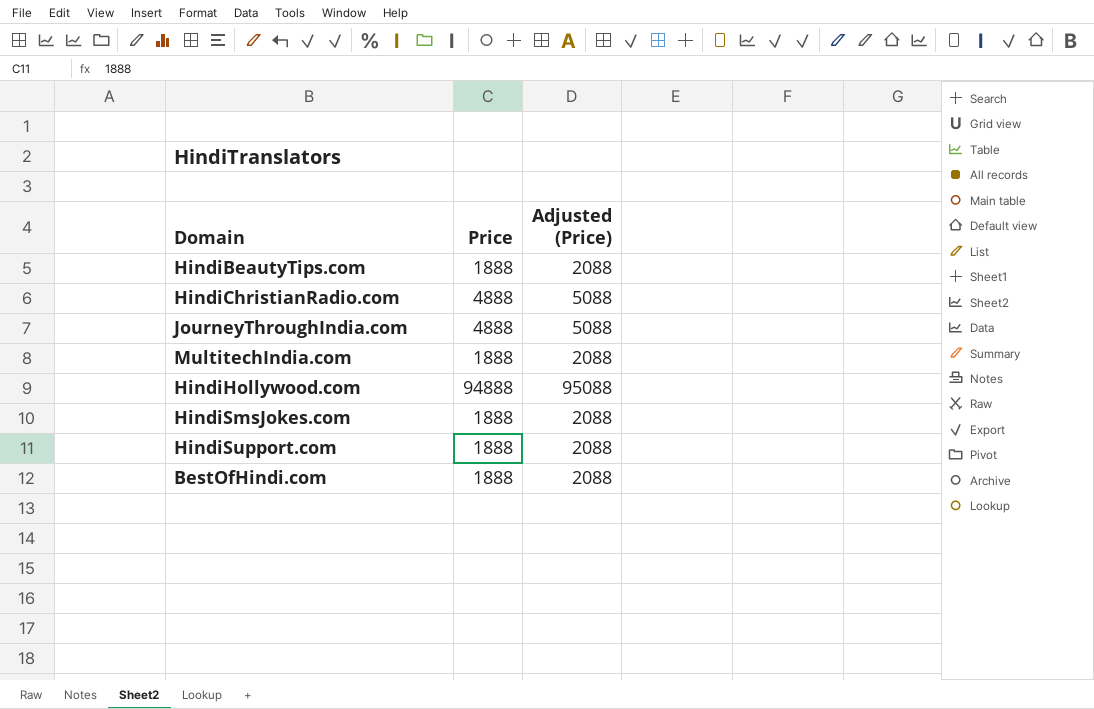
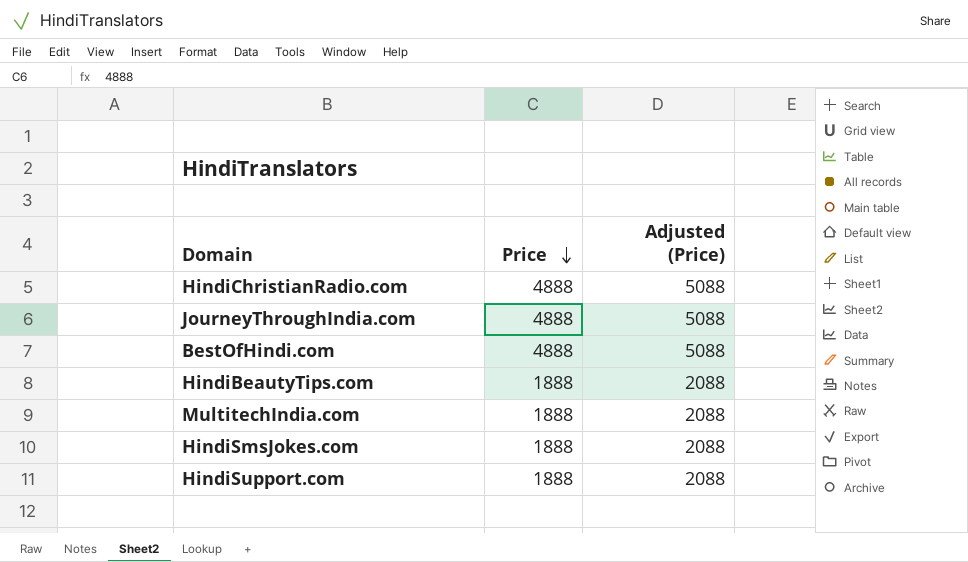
row order: none -> Price descending
row HindiHollywood.com: 94888 | 95088 -> none
BestOfHindi.com | Price: 1888 -> 4888
BestOfHindi.com | Adjusted (Price): 2088 -> 5088

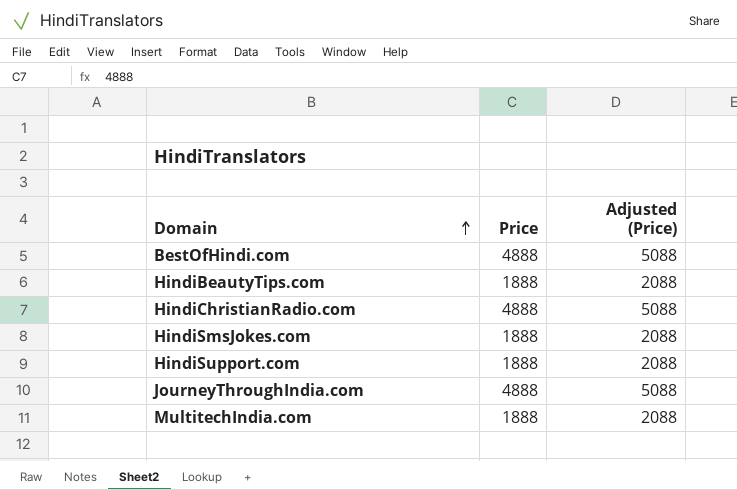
row order: Price descending -> Domain ascending

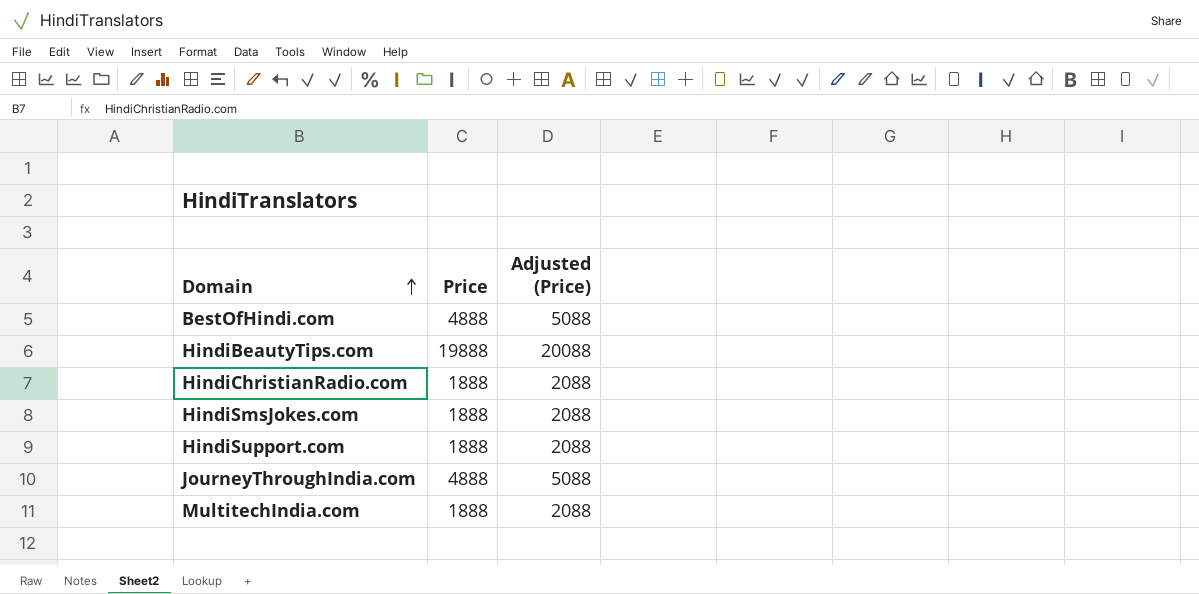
HindiBeautyTips.com | Price: 1888 -> 19888
HindiBeautyTips.com | Adjusted (Price): 2088 -> 20088
HindiChristianRadio.com | Price: 4888 -> 1888
HindiChristianRadio.com | Adjusted (Price): 5088 -> 2088

